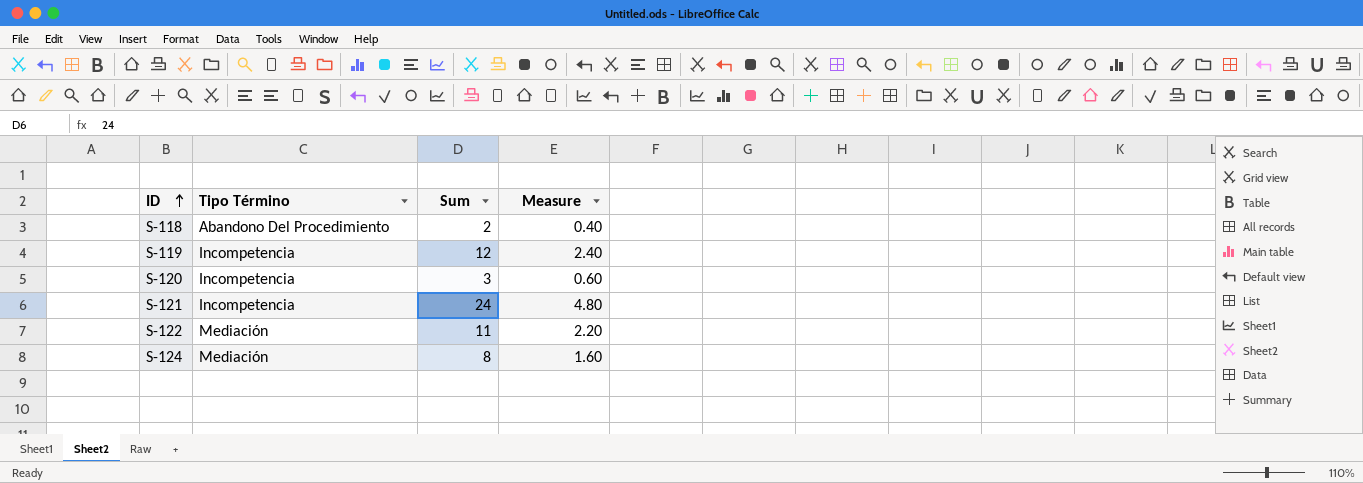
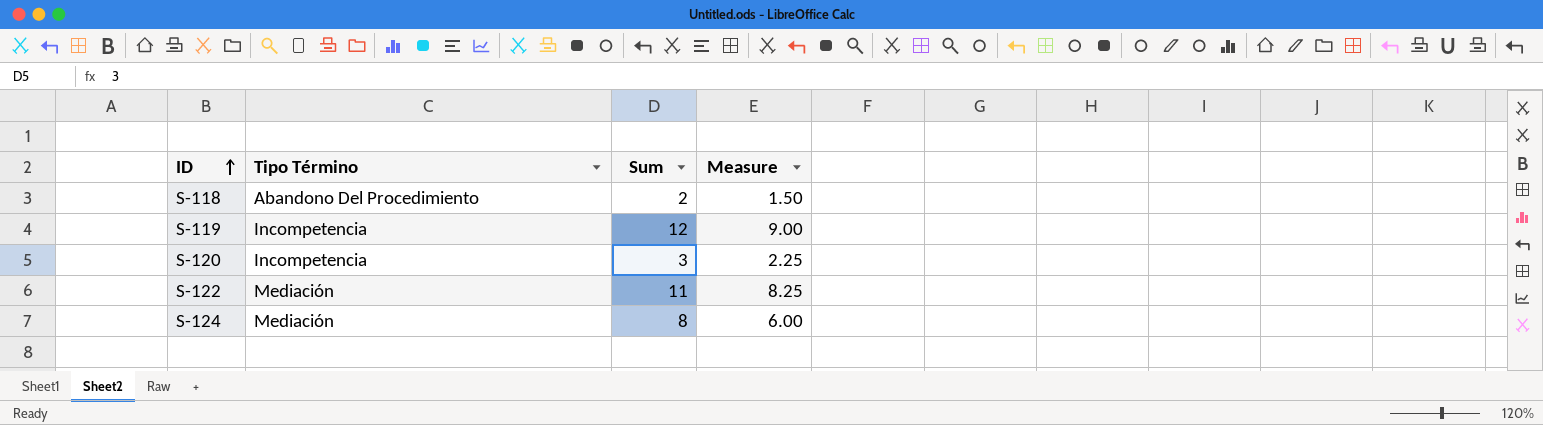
column Measure | formula: [Sum] * 0.2 -> [Sum] * 0.75
row S-121: Incompetencia | 24 | 4.80 -> none

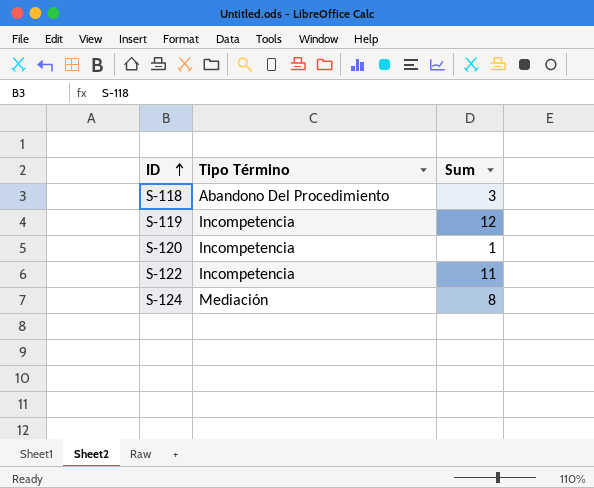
column Measure | formula: [Sum] * 0.75 -> none
S-118 | Sum: 2 -> 3
S-120 | Sum: 3 -> 1
S-122 | Tipo Término: Mediación -> Incompetencia

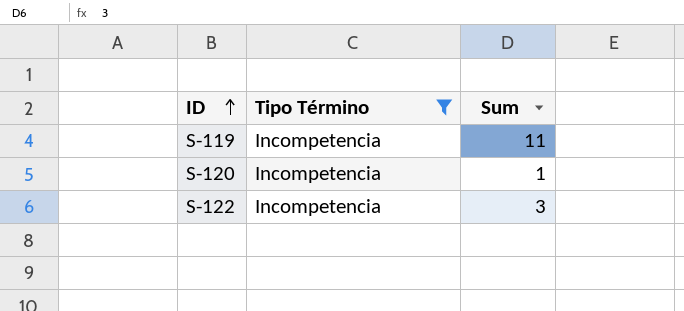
filter: none -> Tipo Término = Incompetencia
S-119 | Sum: 12 -> 11
S-122 | Sum: 11 -> 3

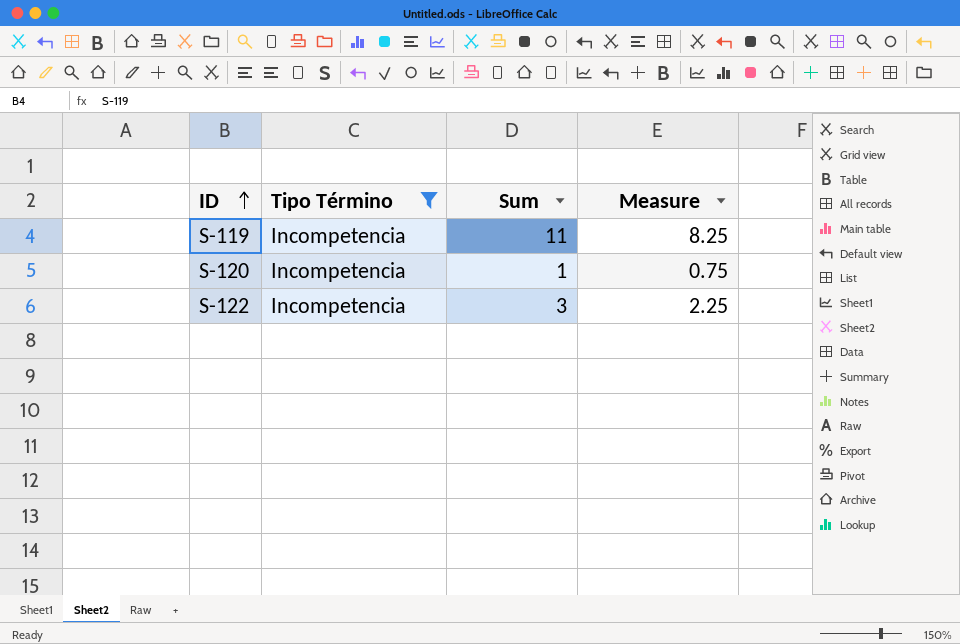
column Measure | formula: none -> [Sum] * 0.75

